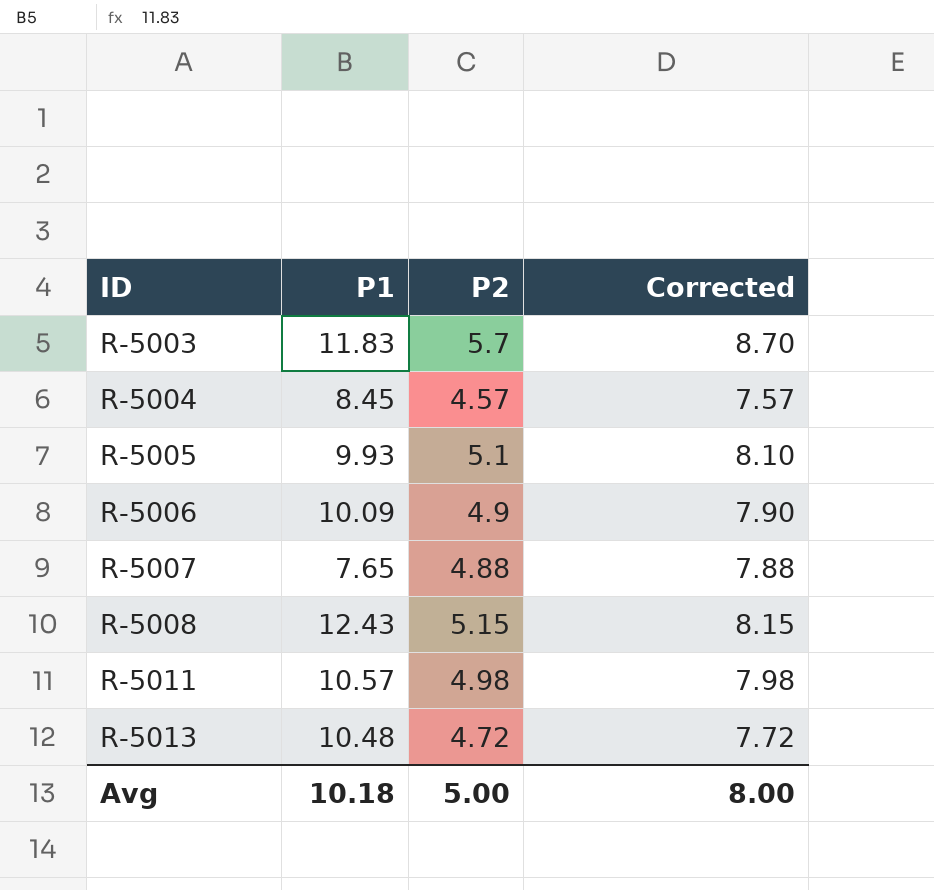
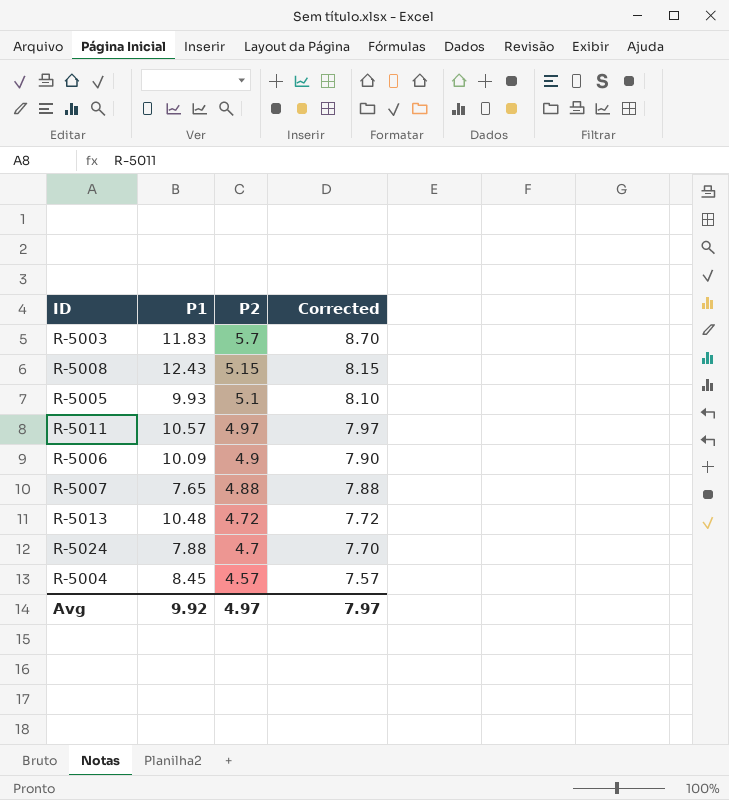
row order: ID ascending -> P2 descending
R-5011 | P2: 4.98 -> 4.97
R-5011 | Corrected: 7.98 -> 7.97
row R-5024: none -> 7.88 | 4.7 | 7.70
Avg | P1: 10.18 -> 9.92
Avg | P2: 5.00 -> 4.97
Avg | Corrected: 8.00 -> 7.97

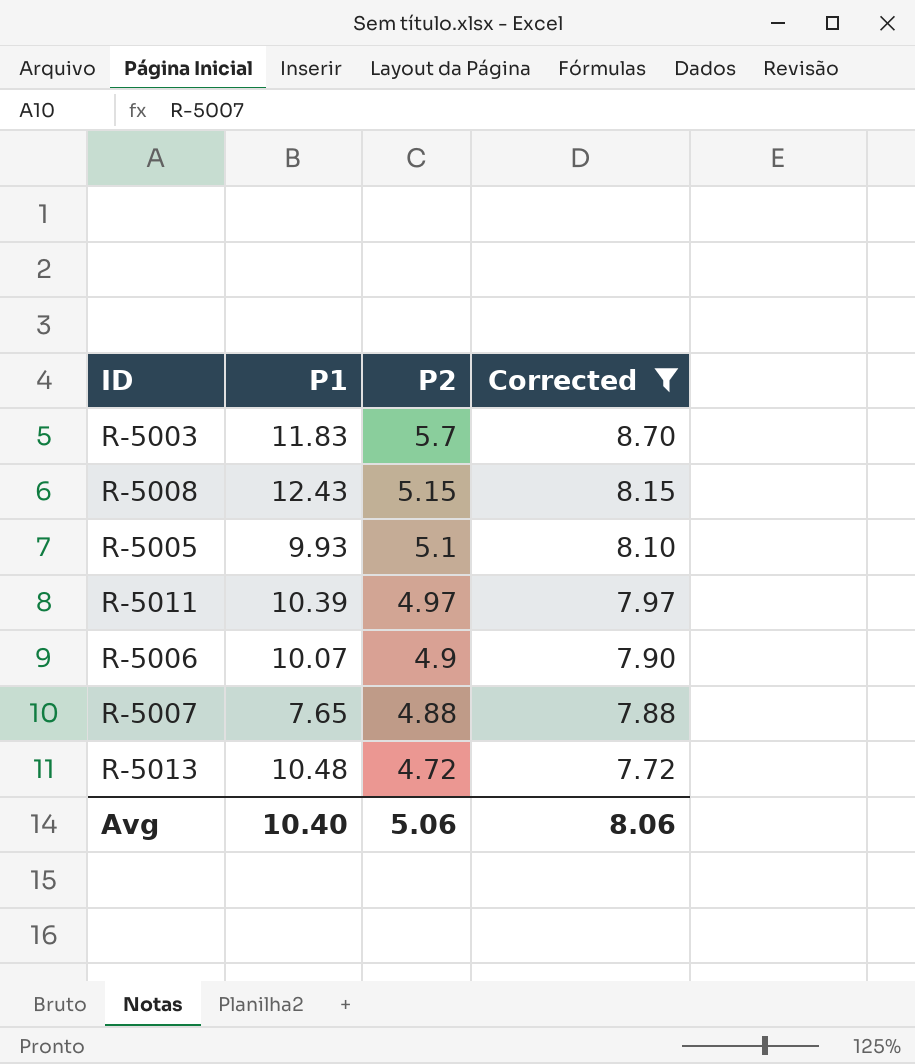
filter: none -> Corrected >= 7.72
R-5011 | P1: 10.57 -> 10.39
R-5006 | P1: 10.09 -> 10.07
Avg | P1: 9.92 -> 10.40
Avg | P2: 4.97 -> 5.06
Avg | Corrected: 7.97 -> 8.06

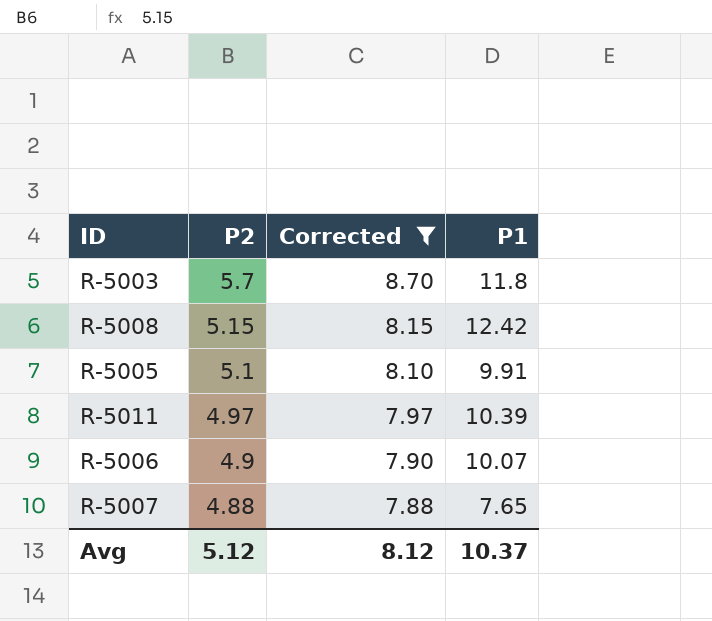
column P1 | position: 2 -> 4
row R-5013: 10.48 | 4.72 | 7.72 -> none
R-5003 | P1: 11.83 -> 11.8
R-5008 | P1: 12.43 -> 12.42
R-5005 | P1: 9.93 -> 9.91
Avg | P2: 5.06 -> 5.12
Avg | Corrected: 8.06 -> 8.12
Avg | P1: 10.40 -> 10.37

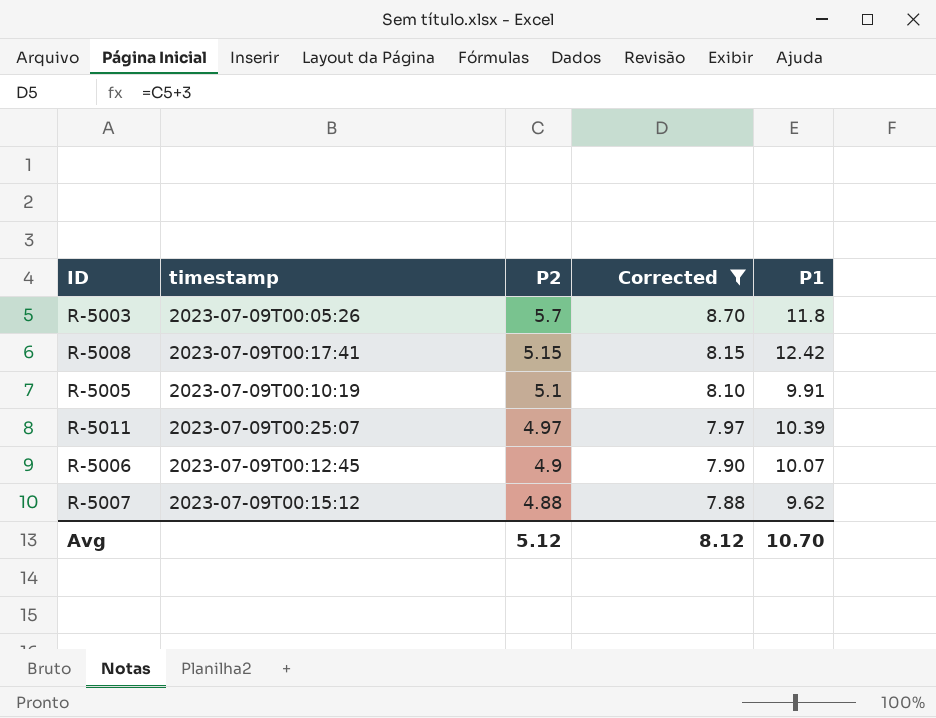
column timestamp | position: none -> 2
R-5007 | P1: 7.65 -> 9.62
Avg | P1: 10.37 -> 10.70

